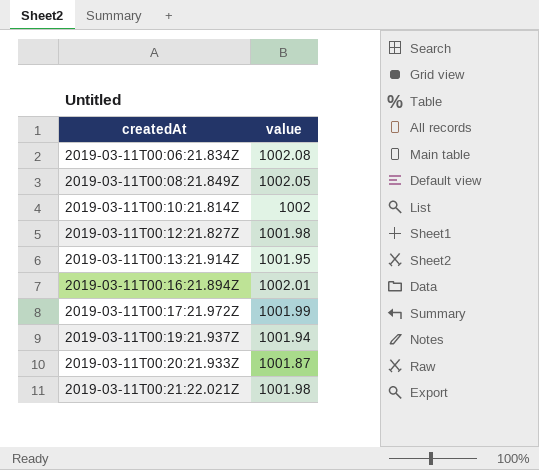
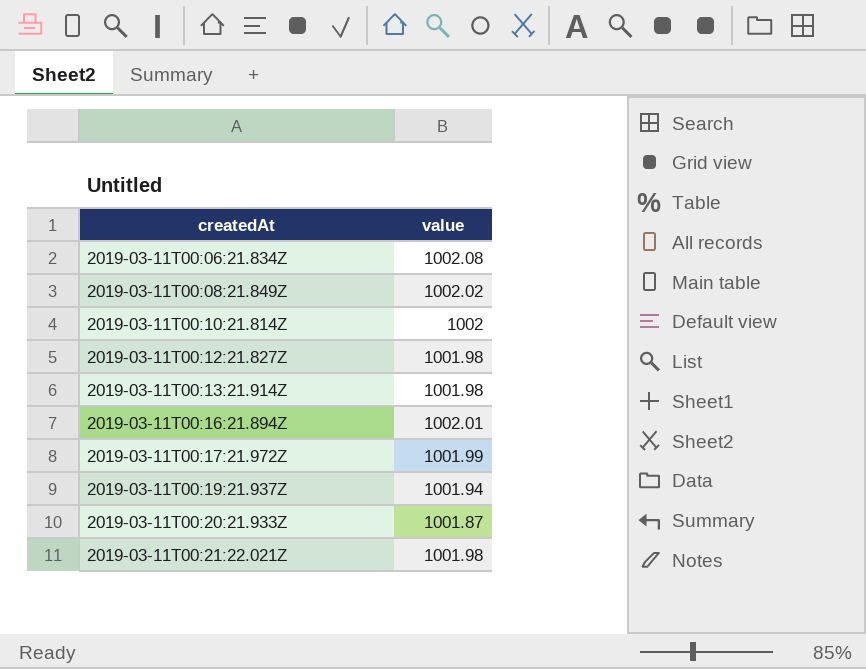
2019-03-11T00:08:21.849Z | value: 1002.05 -> 1002.02
2019-03-11T00:13:21.914Z | value: 1001.95 -> 1001.98

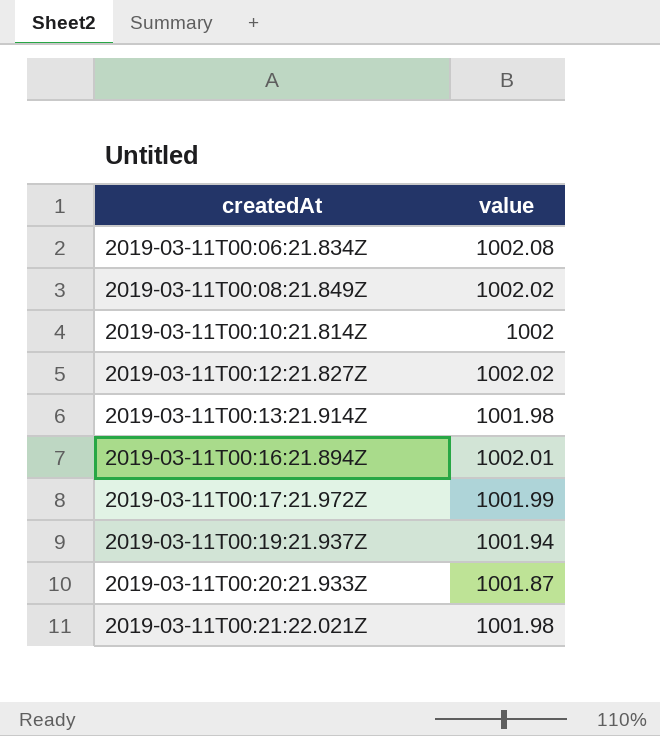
2019-03-11T00:12:21.827Z | value: 1001.98 -> 1002.02

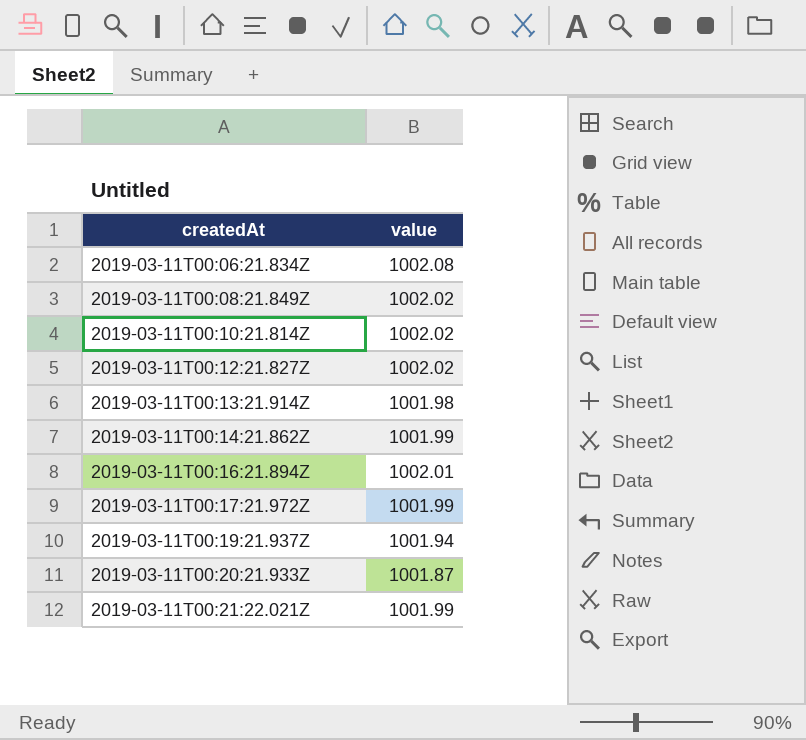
2019-03-11T00:10:21.814Z | value: 1002 -> 1002.02
row 2019-03-11T00:14:21.862Z: none -> 1001.99
2019-03-11T00:21:22.021Z | value: 1001.98 -> 1001.99

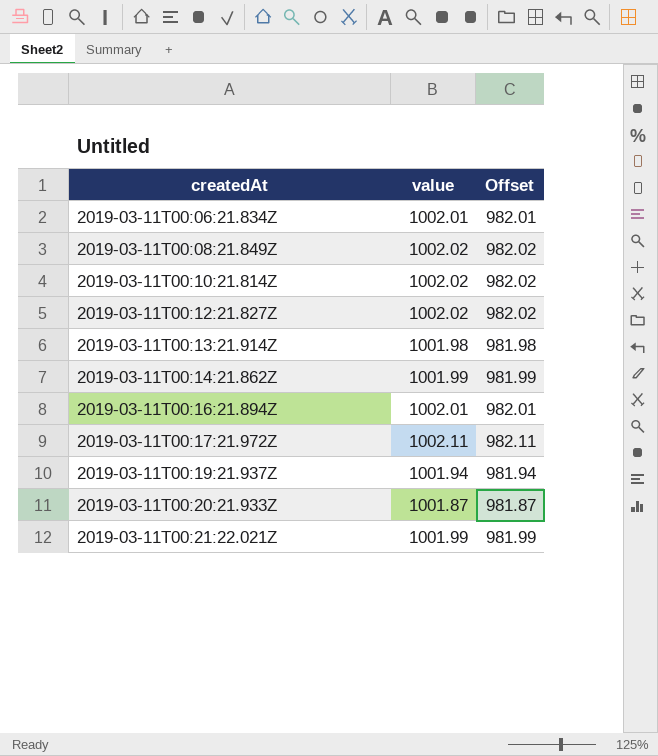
column Offset | formula: none -> [value] - 20
2019-03-11T00:06:21.834Z | value: 1002.08 -> 1002.01
2019-03-11T00:17:21.972Z | value: 1001.99 -> 1002.11

